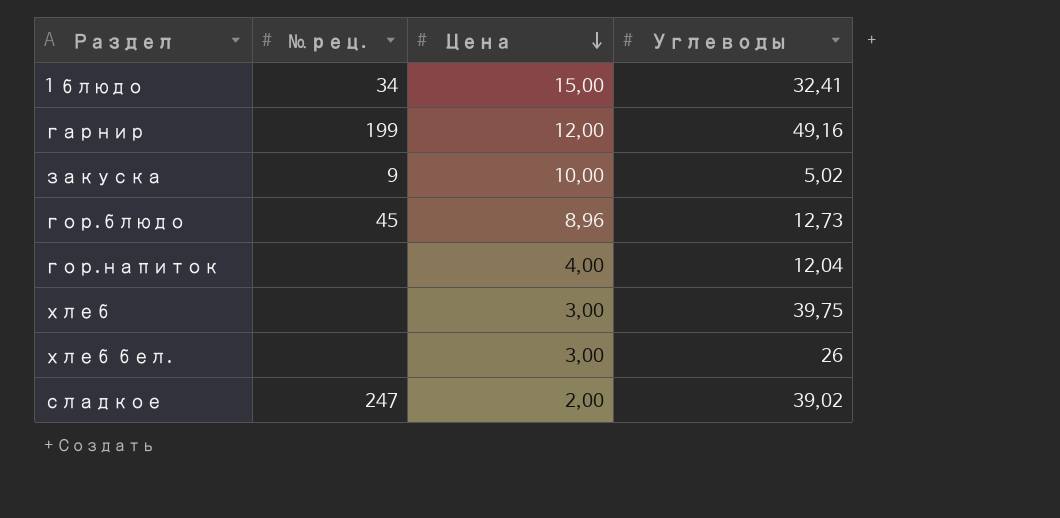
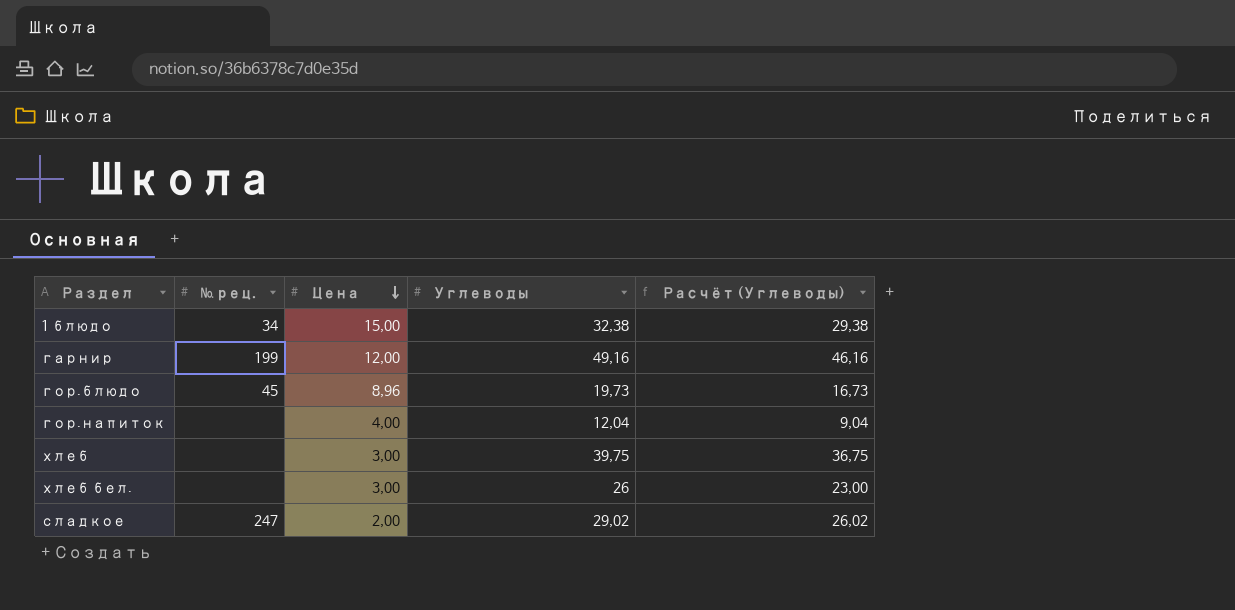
column Расчёт (Углеводы) | formula: none -> [Углеводы] - 3
row закуска: 9 | 10,00 | 5,02 -> none
1 блюдо | Углеводы: 32,41 -> 32,38
гор.блюдо | Углеводы: 12,73 -> 19,73
сладкое | Углеводы: 39,02 -> 29,02

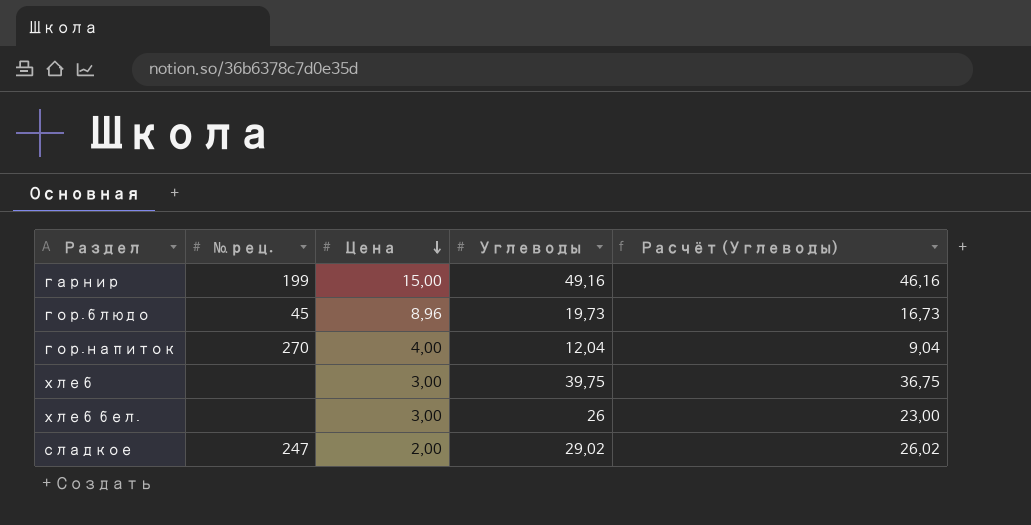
row 1 блюдо: 34 | 15,00 | 32,38 | 29,38 -> none
гарнир | Цена: 12,00 -> 15,00
гор.напиток | № рец.: none -> 270

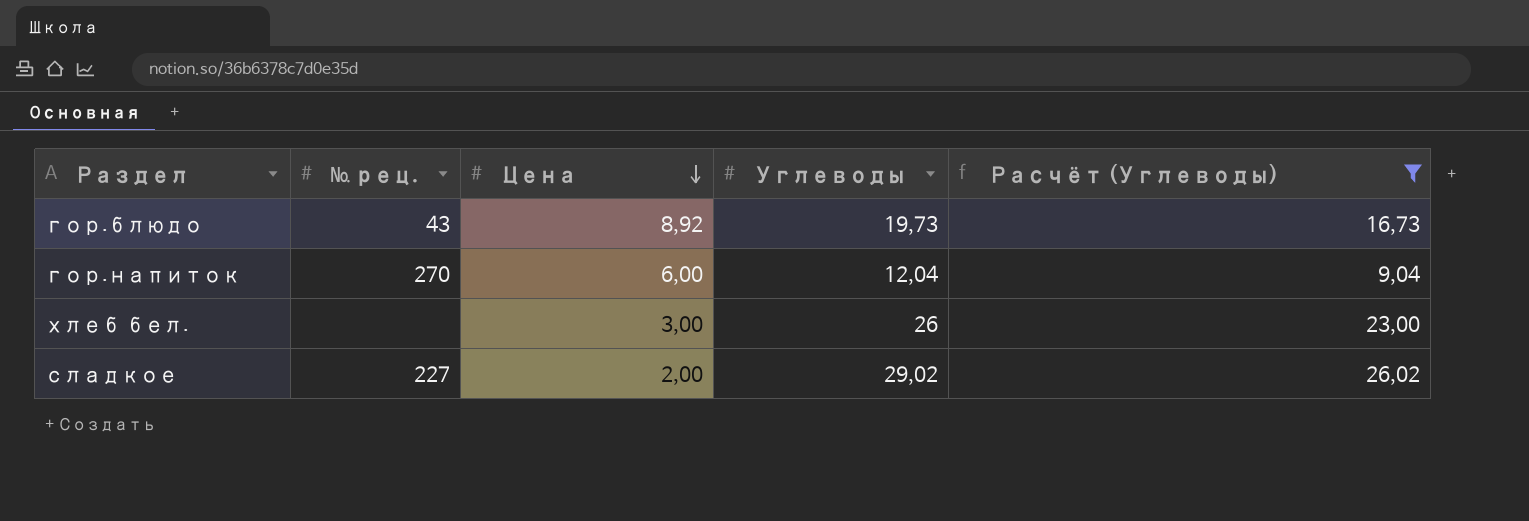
filter: none -> Расчёт (Углеводы) <= 26,02
гор.блюдо | № рец.: 45 -> 43
гор.блюдо | Цена: 8,96 -> 8,92
гор.напиток | Цена: 4,00 -> 6,00
сладкое | № рец.: 247 -> 227

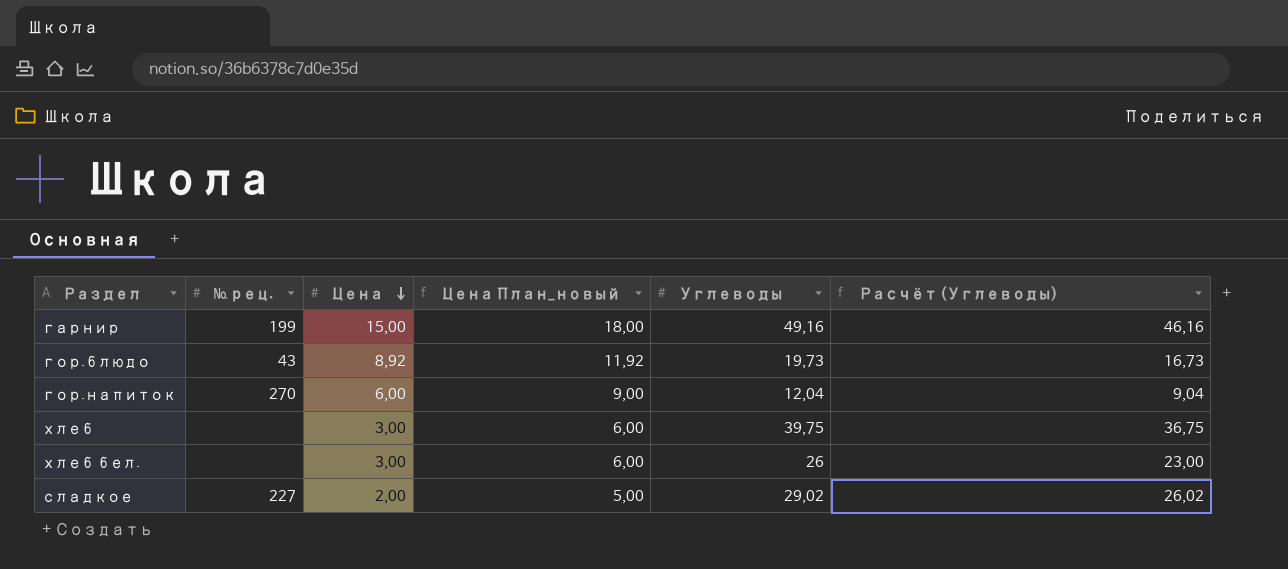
filter: Расчёт (Углеводы) <= 26,02 -> none
column Цена План_новый | formula: none -> [Цена] + 3

